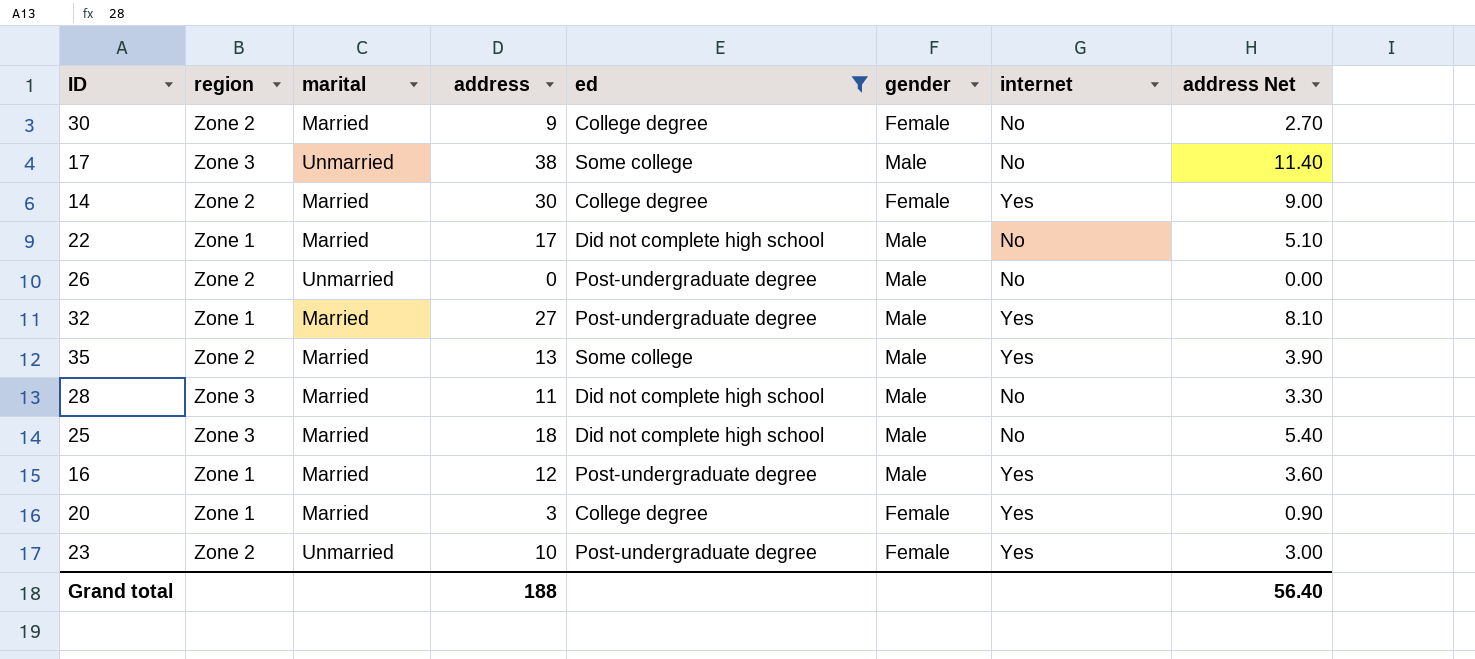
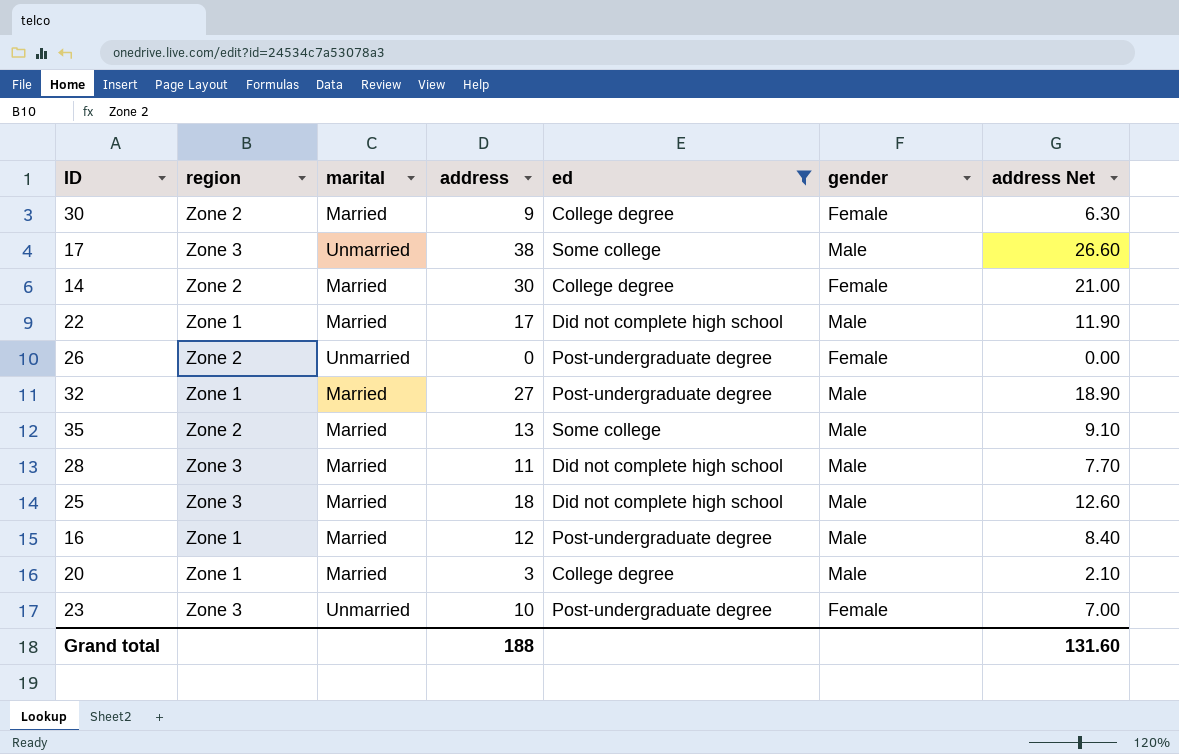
column internet | position: 7 -> none
column address Net | formula: [address] * 0.3 -> [address] * 0.7
26 | gender: Male -> Female
20 | gender: Female -> Male
23 | region: Zone 2 -> Zone 3
Grand total | address Net: 56.40 -> 131.60

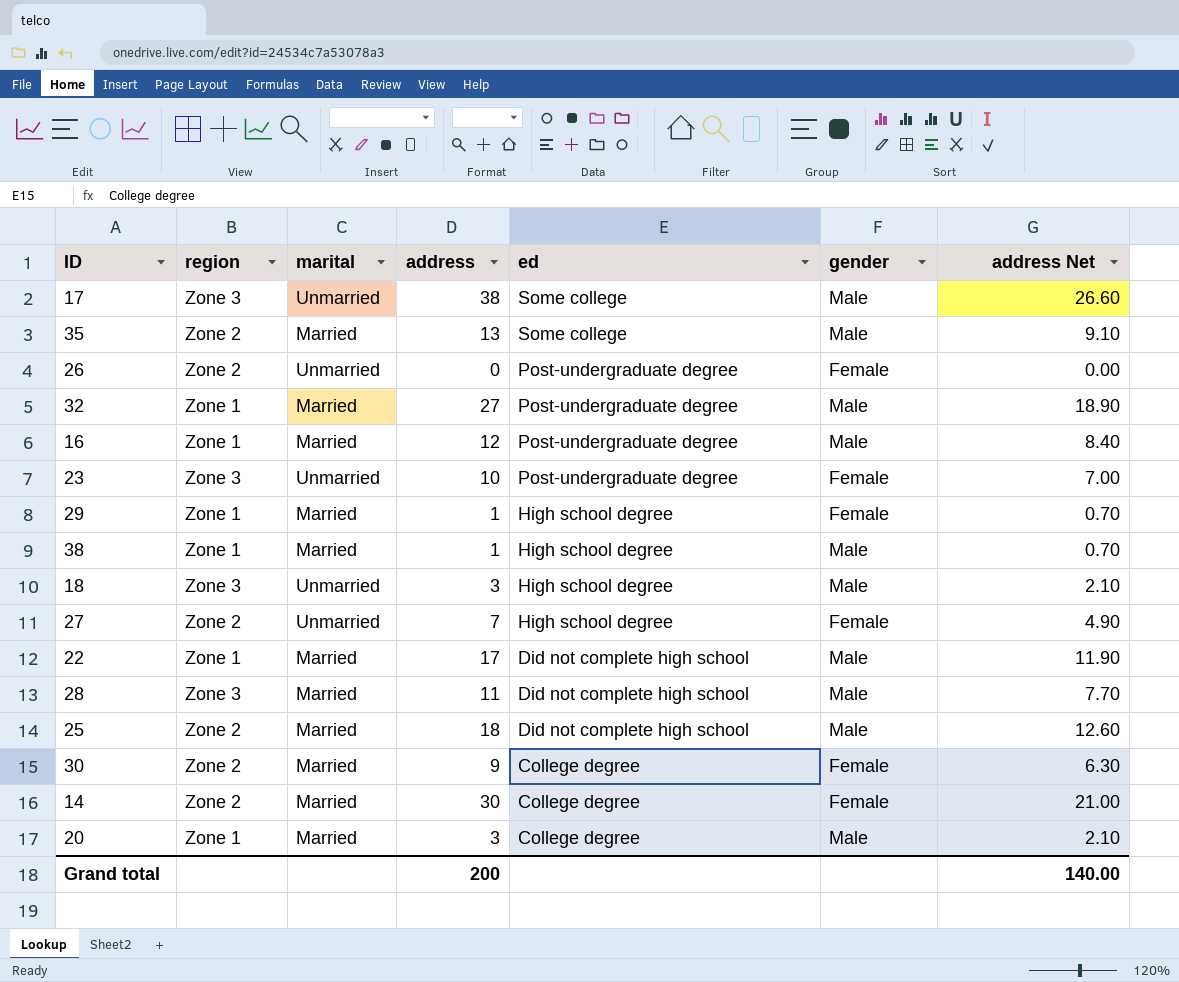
filter: ed != High school degree -> none
row order: none -> ed descending
25 | region: Zone 3 -> Zone 2
Grand total | address: 188 -> 200
Grand total | address Net: 131.60 -> 140.00

